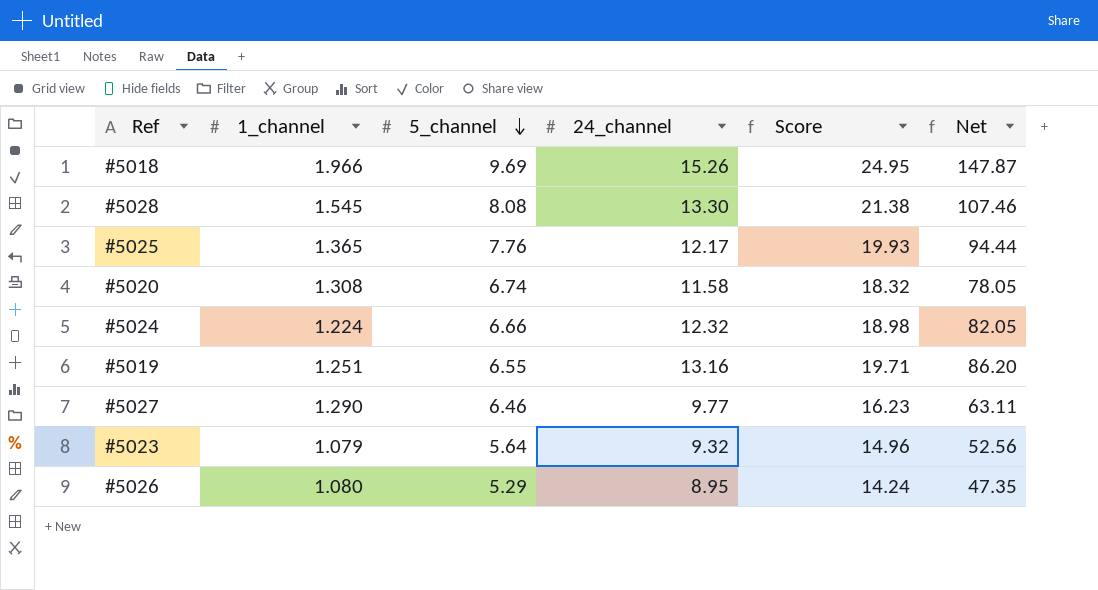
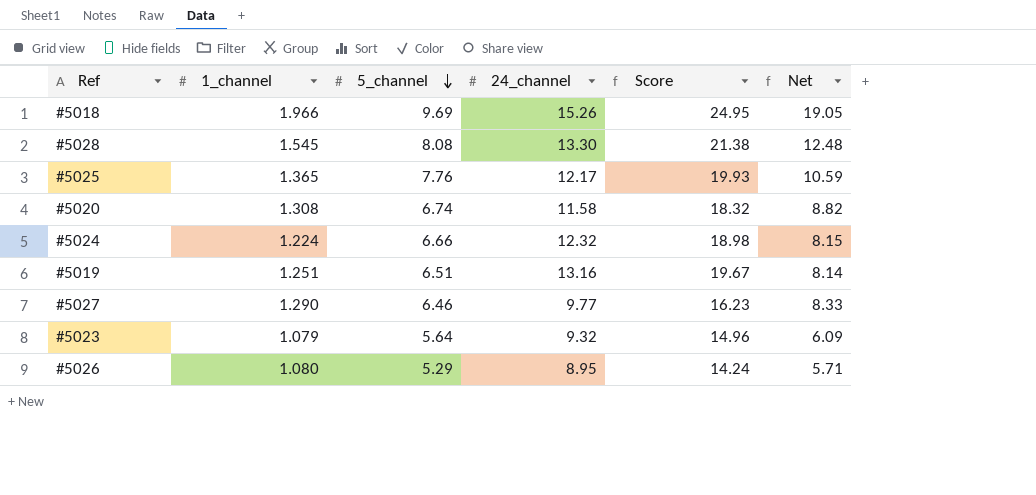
column Net | formula: [5_channel] * [24_channel] -> [1_channel] * [5_channel]
#5019 | 5_channel: 6.55 -> 6.51
#5019 | Score: 19.71 -> 19.67

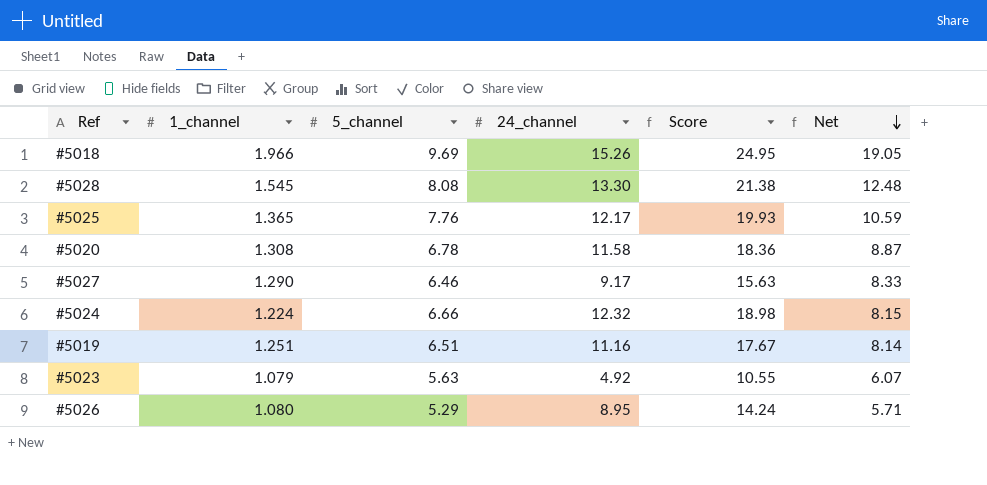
row order: 5_channel descending -> Net descending
#5020 | 5_channel: 6.74 -> 6.78
#5020 | Score: 18.32 -> 18.36
#5020 | Net: 8.82 -> 8.87
#5027 | 24_channel: 9.77 -> 9.17
#5027 | Score: 16.23 -> 15.63
#5019 | 24_channel: 13.16 -> 11.16
#5019 | Score: 19.67 -> 17.67
#5023 | 5_channel: 5.64 -> 5.63
#5023 | 24_channel: 9.32 -> 4.92
#5023 | Score: 14.96 -> 10.55
#5023 | Net: 6.09 -> 6.07

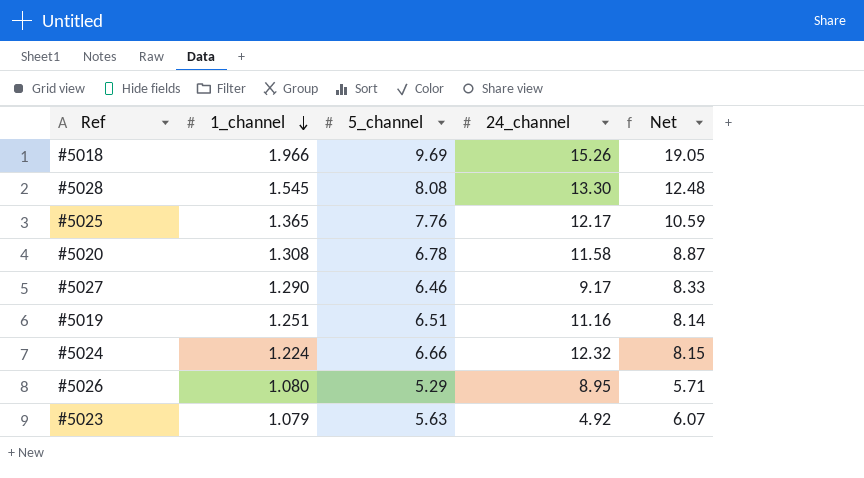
row order: Net descending -> 1_channel descending
column Score | formula: [5_channel] + [24_channel] -> none

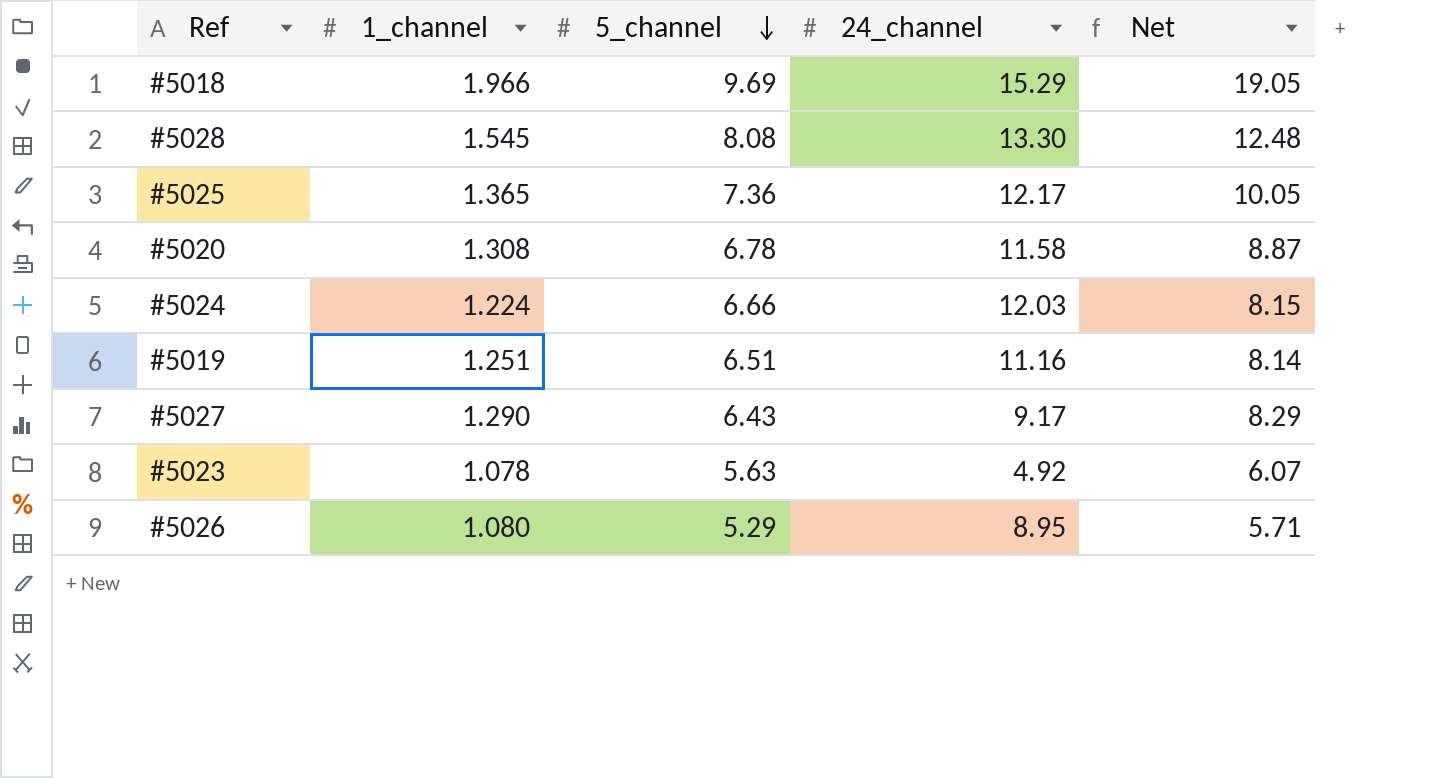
row order: 1_channel descending -> 5_channel descending
#5018 | 24_channel: 15.26 -> 15.29
#5025 | 5_channel: 7.76 -> 7.36
#5025 | Net: 10.59 -> 10.05
#5024 | 24_channel: 12.32 -> 12.03
#5027 | 5_channel: 6.46 -> 6.43
#5027 | Net: 8.33 -> 8.29
#5023 | 1_channel: 1.079 -> 1.078

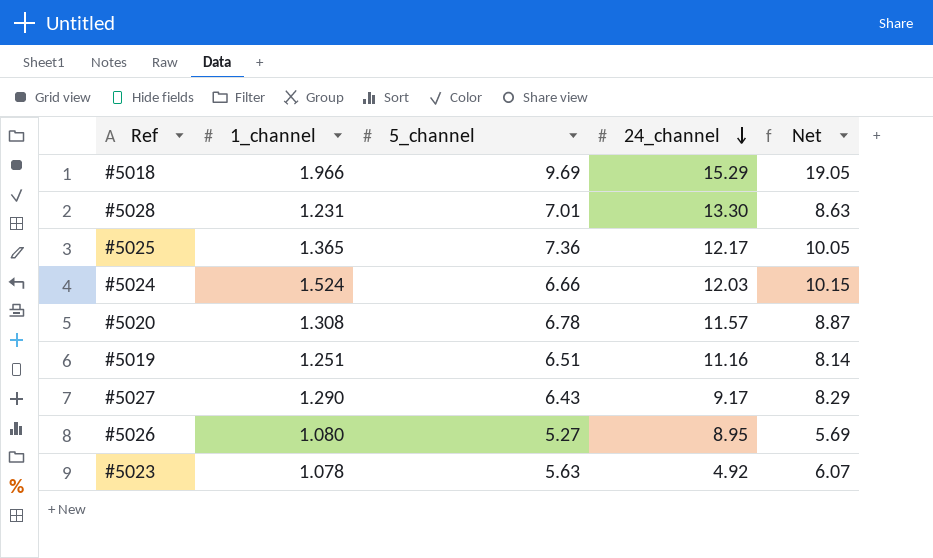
row order: 5_channel descending -> 24_channel descending
#5028 | 1_channel: 1.545 -> 1.231
#5028 | 5_channel: 8.08 -> 7.01
#5028 | Net: 12.48 -> 8.63
#5024 | 1_channel: 1.224 -> 1.524
#5024 | Net: 8.15 -> 10.15
#5020 | 24_channel: 11.58 -> 11.57
#5026 | 5_channel: 5.29 -> 5.27
#5026 | Net: 5.71 -> 5.69

